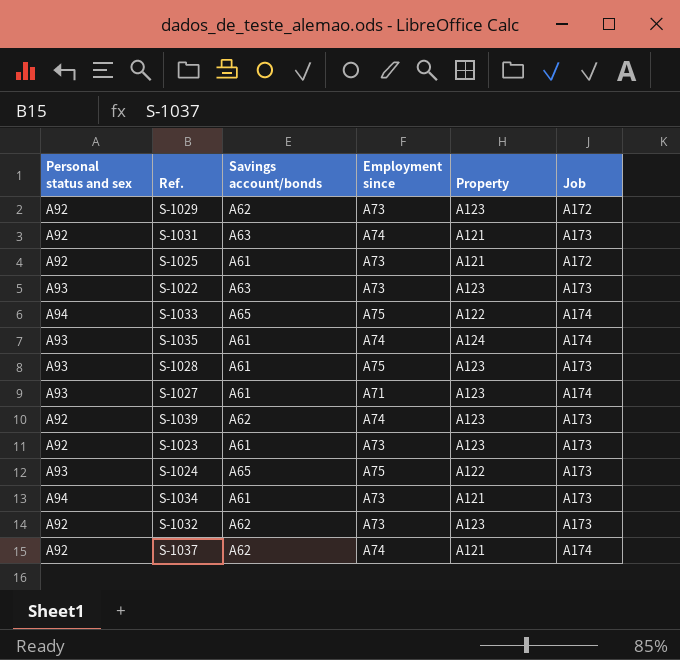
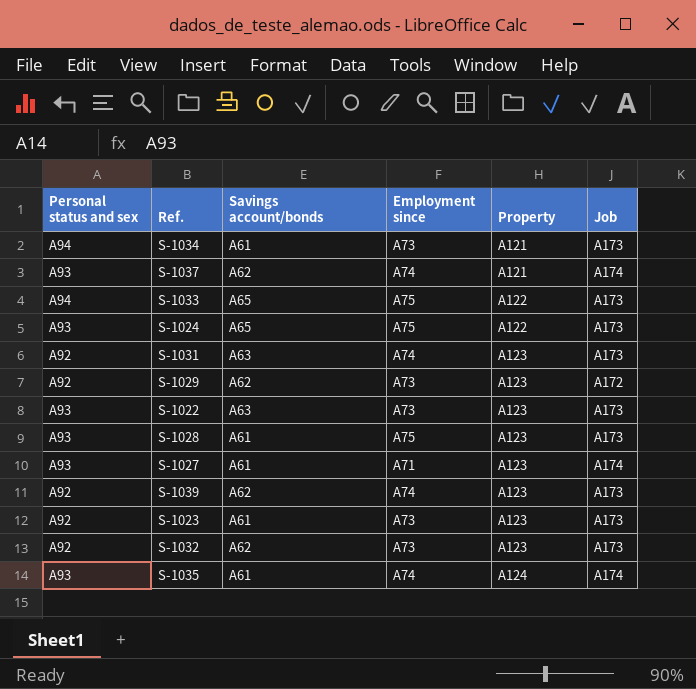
row order: none -> Property ascending
row S-1025: A92 | A61 | A73 | A121 | A172 -> none
S-1037 | Personal status and sex: A92 -> A93
S-1033 | Job: A174 -> A173
S-1031 | Property: A121 -> A123

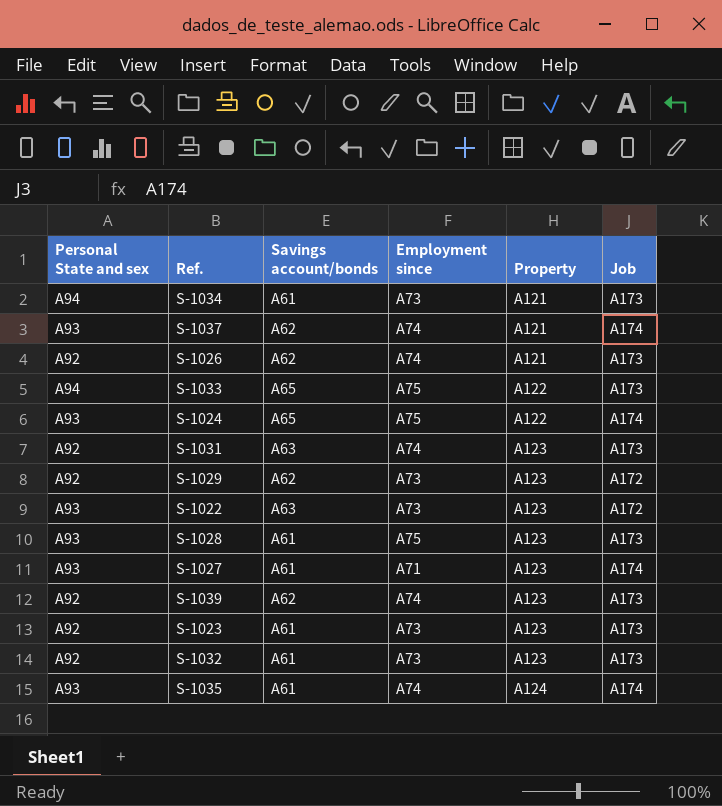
column name: Personal status and sex -> Personal State and sex
row S-1026: none -> A92 | A62 | A74 | A121 | A173
S-1024 | Job: A173 -> A174
S-1022 | Job: A173 -> A172
S-1032 | Savings account/bonds: A62 -> A61

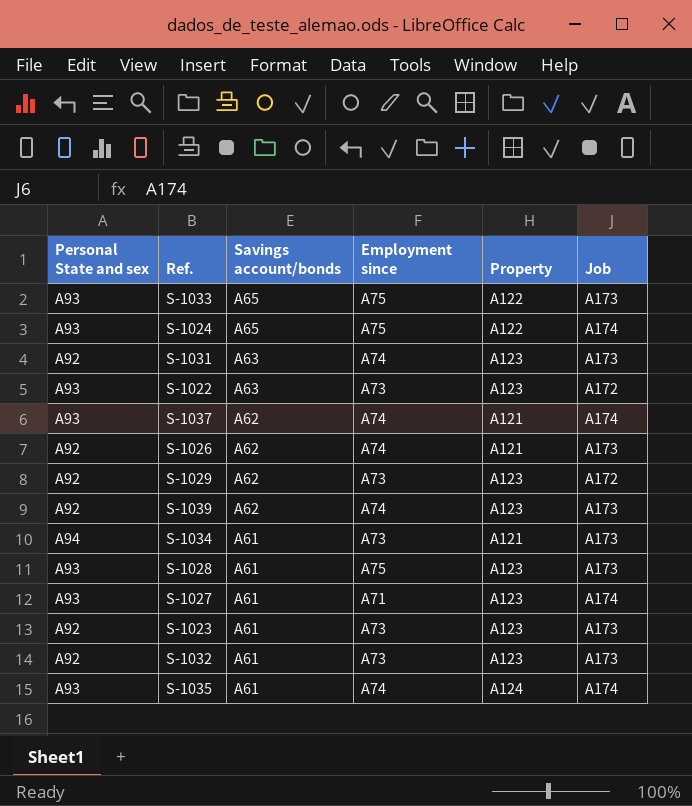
row order: Property ascending -> Savings account/bonds descending
S-1033 | Personal State and sex: A94 -> A93

